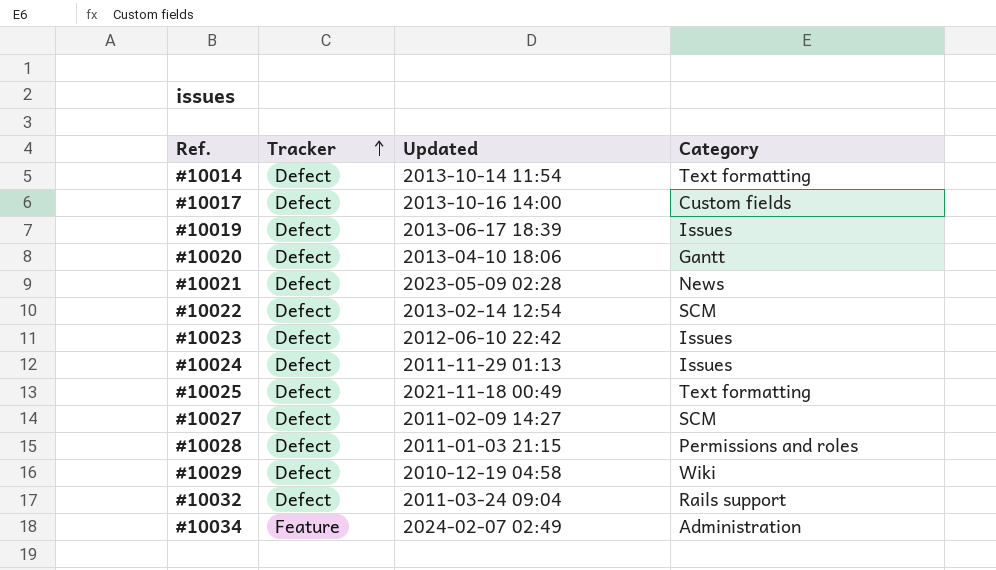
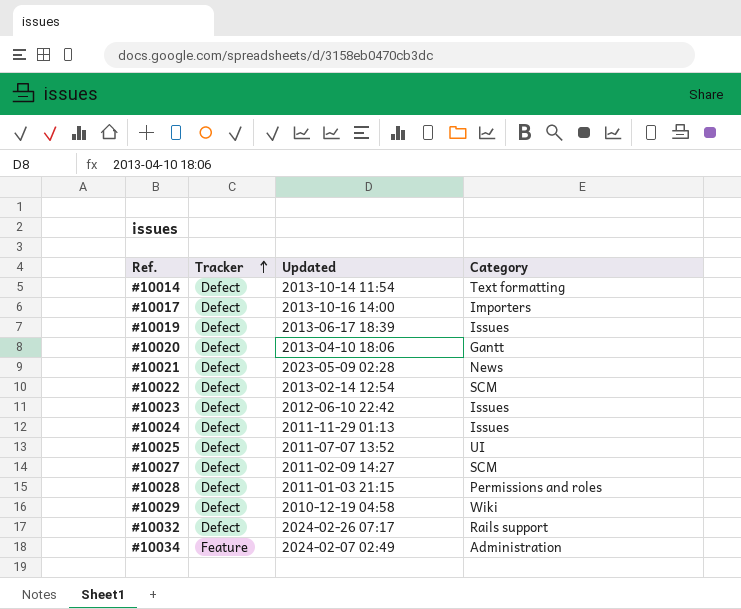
#10017 | Category: Custom fields -> Importers
#10025 | Updated: 2021-11-18 00:49 -> 2011-07-07 13:52
#10025 | Category: Text formatting -> UI
#10032 | Updated: 2011-03-24 09:04 -> 2024-02-26 07:17

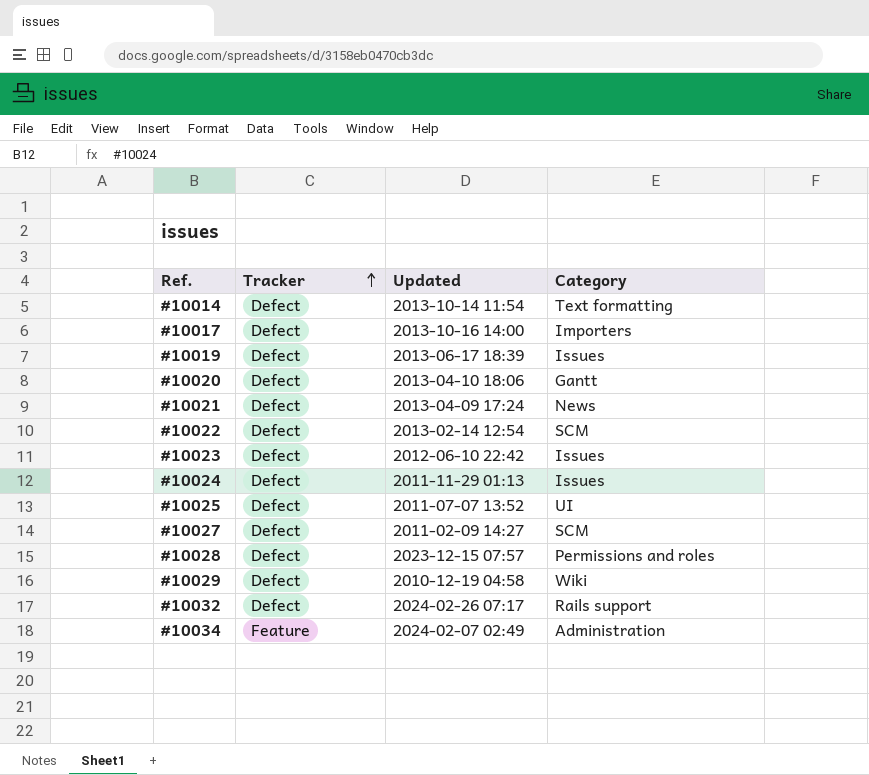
#10021 | Updated: 2023-05-09 02:28 -> 2013-04-09 17:24
#10028 | Updated: 2011-01-03 21:15 -> 2023-12-15 07:57

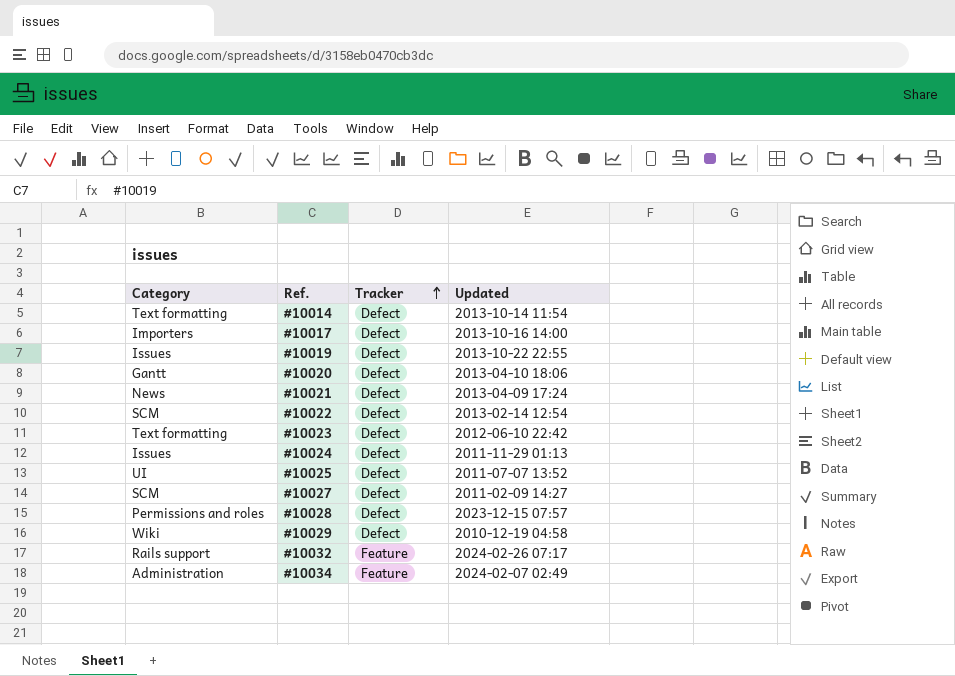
column Category | position: 4 -> 1
#10019 | Updated: 2013-06-17 18:39 -> 2013-10-22 22:55
#10023 | Category: Issues -> Text formatting
#10032 | Tracker: Defect -> Feature

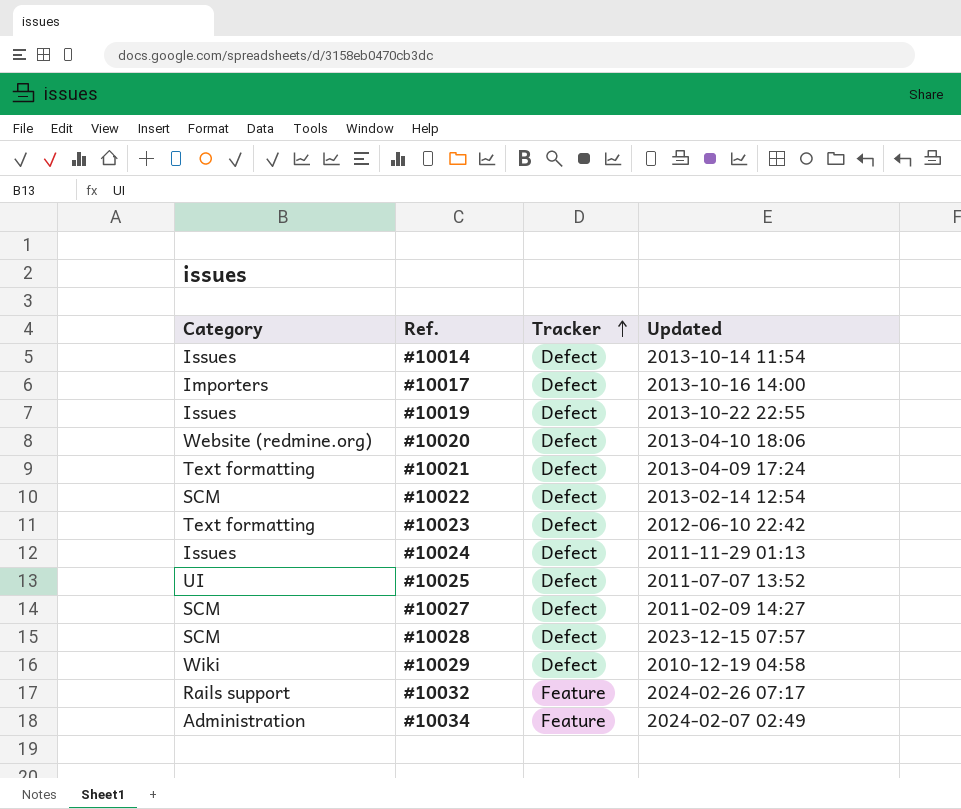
#10014 | Category: Text formatting -> Issues
#10020 | Category: Gantt -> Website (redmine.org)
#10021 | Category: News -> Text formatting
#10028 | Category: Permissions and roles -> SCM

